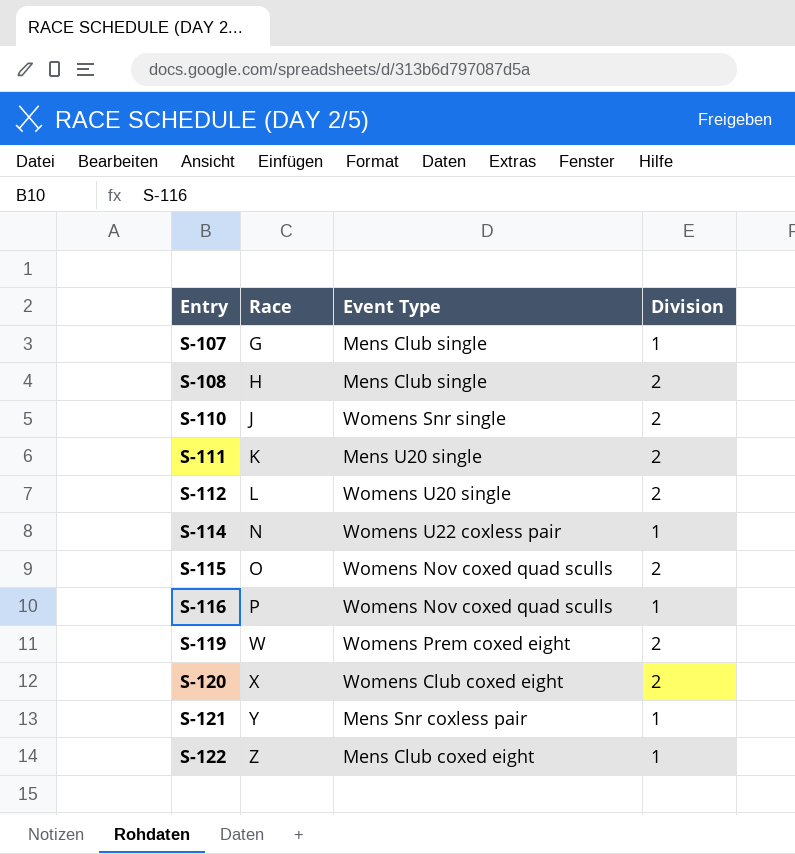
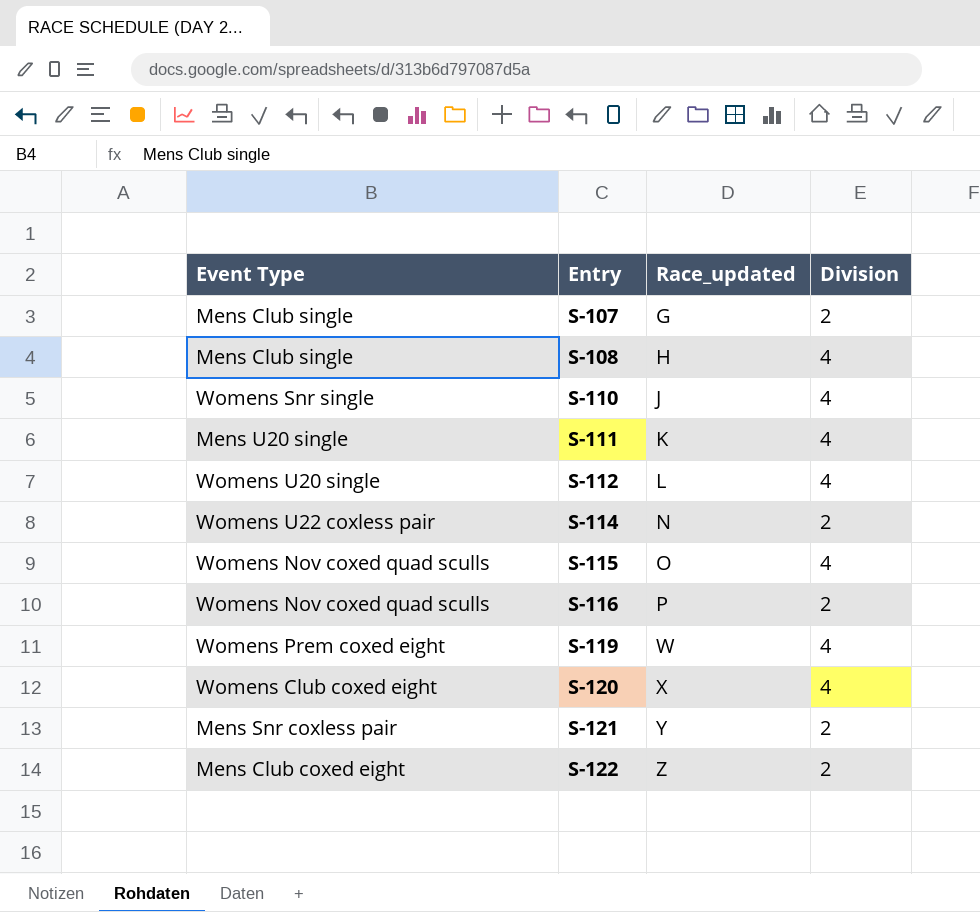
column Event Type | position: 3 -> 1
column name: Race -> Race_updated
S-107 | Division: 1 -> 2
S-108 | Division: 2 -> 4
S-110 | Division: 2 -> 4
S-111 | Division: 2 -> 4
S-112 | Division: 2 -> 4
S-114 | Division: 1 -> 2
S-115 | Division: 2 -> 4
S-116 | Division: 1 -> 2
S-119 | Division: 2 -> 4
S-120 | Division: 2 -> 4
S-121 | Division: 1 -> 2
S-122 | Division: 1 -> 2

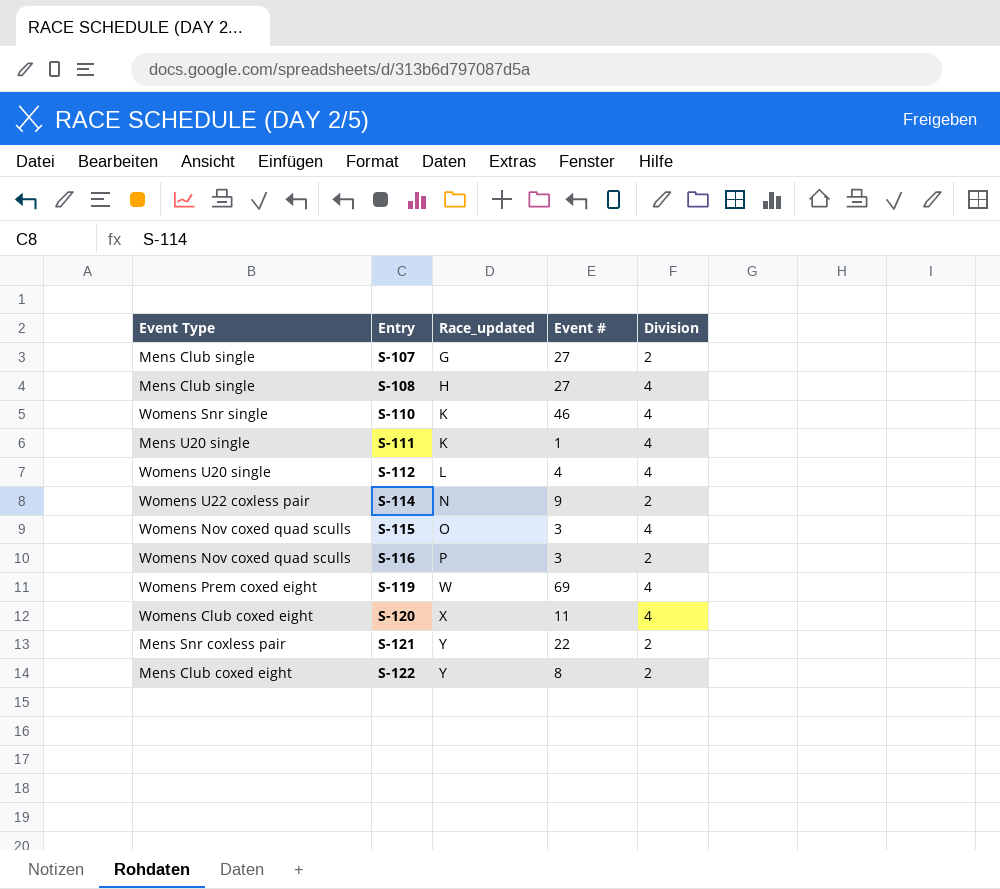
column Event # | position: none -> 4
S-110 | Race_updated: J -> K
S-122 | Race_updated: Z -> Y

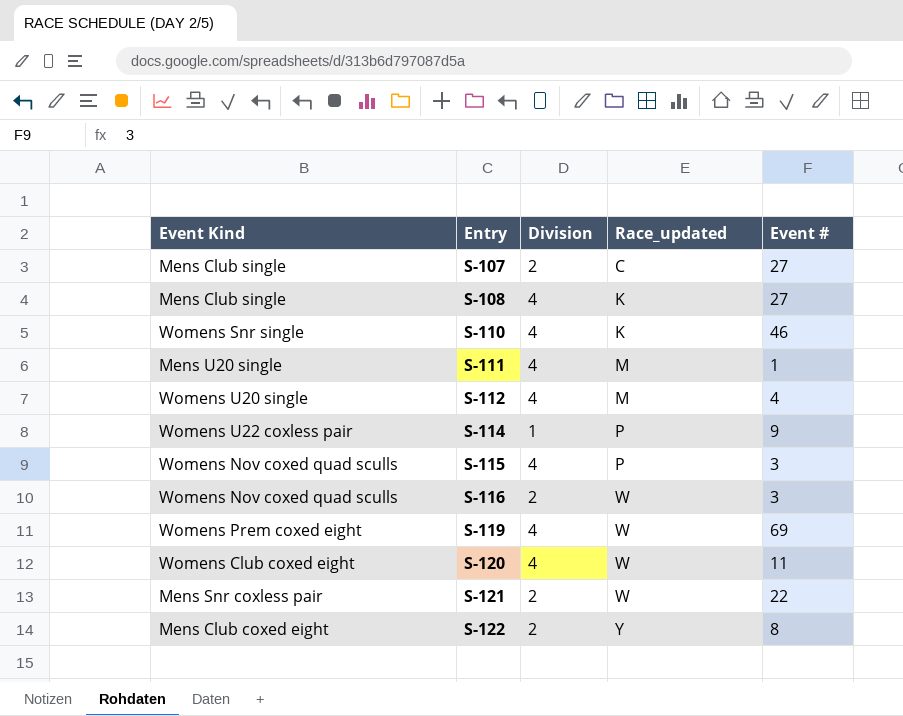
column name: Event Type -> Event Kind
column Division | position: 5 -> 3
S-107 | Race_updated: G -> C
S-108 | Race_updated: H -> K
S-111 | Race_updated: K -> M
S-112 | Race_updated: L -> M
S-114 | Division: 2 -> 1
S-114 | Race_updated: N -> P
S-115 | Race_updated: O -> P
S-116 | Race_updated: P -> W
S-120 | Race_updated: X -> W
S-121 | Race_updated: Y -> W

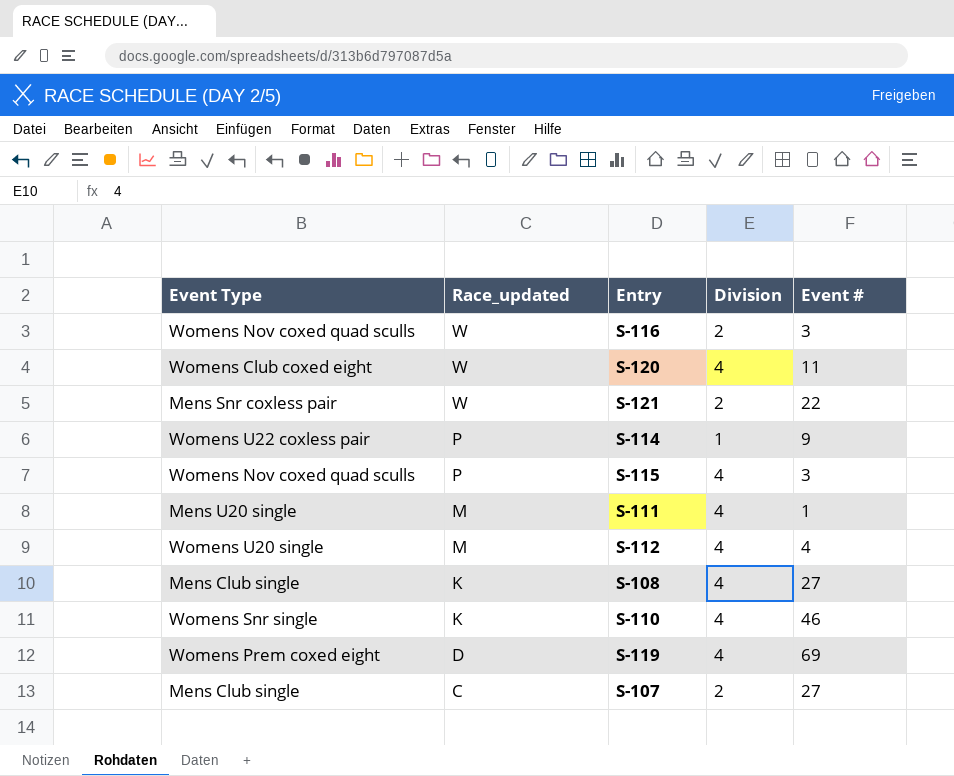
row order: Entry ascending -> Race_updated descending
column name: Event Kind -> Event Type
column Race_updated | position: 4 -> 2
row S-122: Mens Club coxed eight | 2 | Y | 8 -> none
S-119 | Race_updated: W -> D

